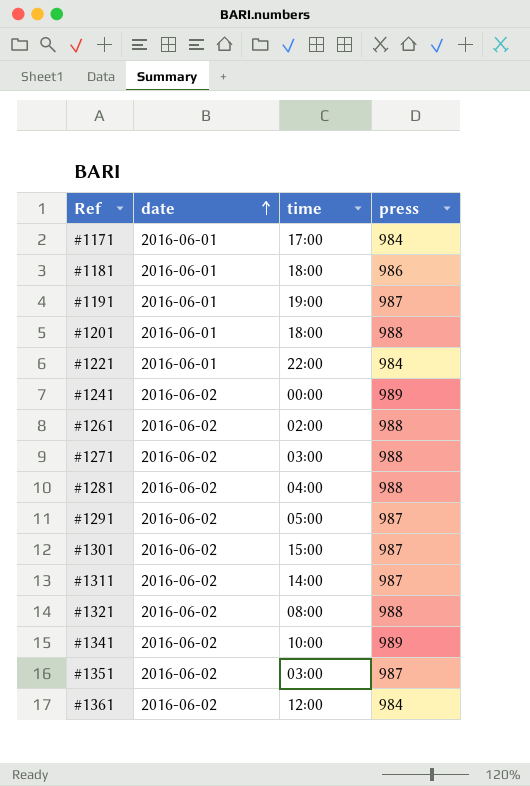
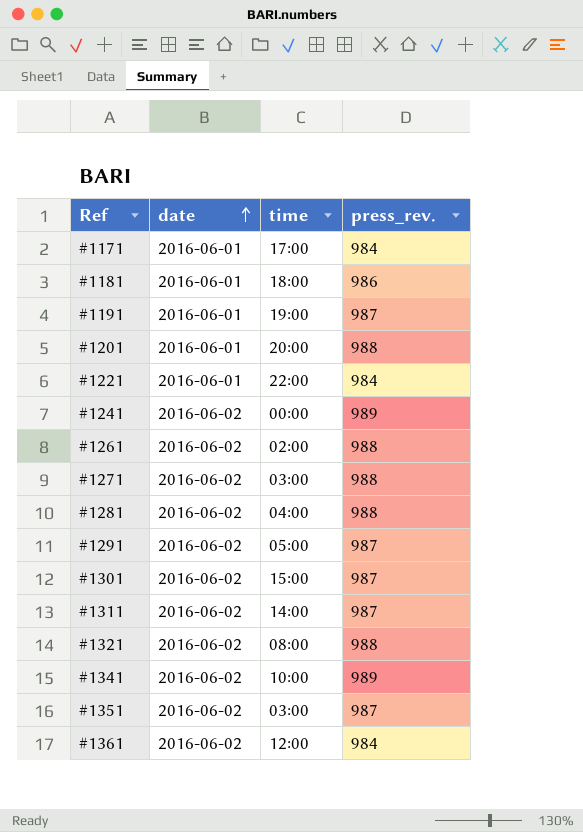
column name: press -> press_rev.
#1201 | time: 18:00 -> 20:00

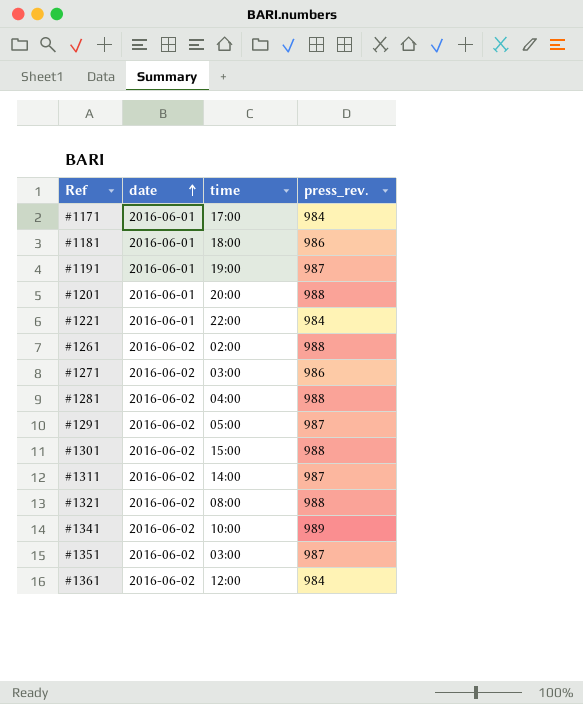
row #1241: 2016-06-02 | 00:00 | 989 -> none
#1271 | press_rev.: 988 -> 986
#1301 | press_rev.: 987 -> 988

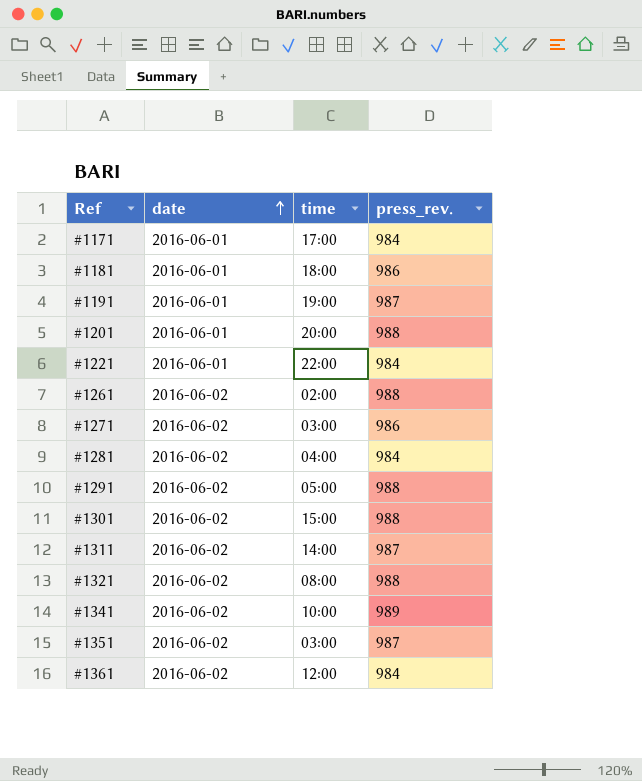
#1281 | press_rev.: 988 -> 984
#1291 | press_rev.: 987 -> 988

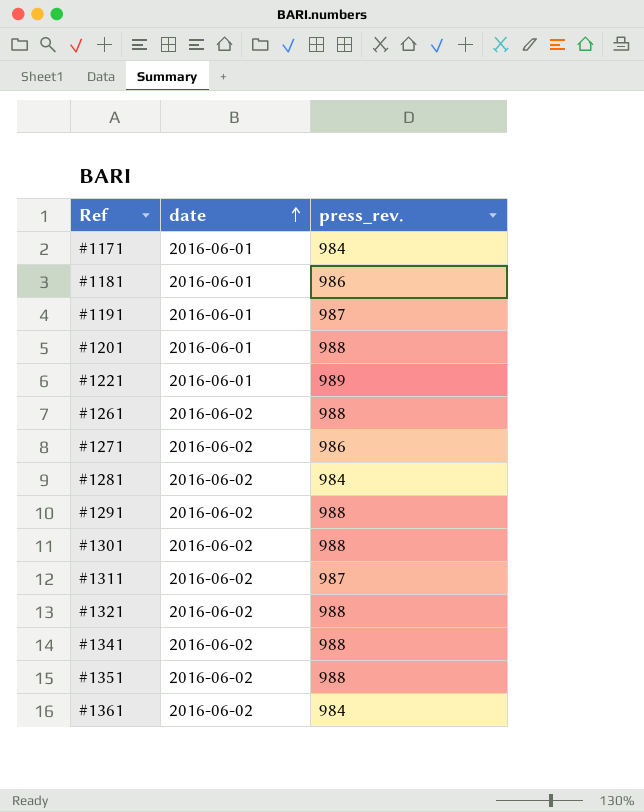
column time | position: 3 -> none
#1221 | press_rev.: 984 -> 989
#1341 | press_rev.: 989 -> 988
#1351 | press_rev.: 987 -> 988

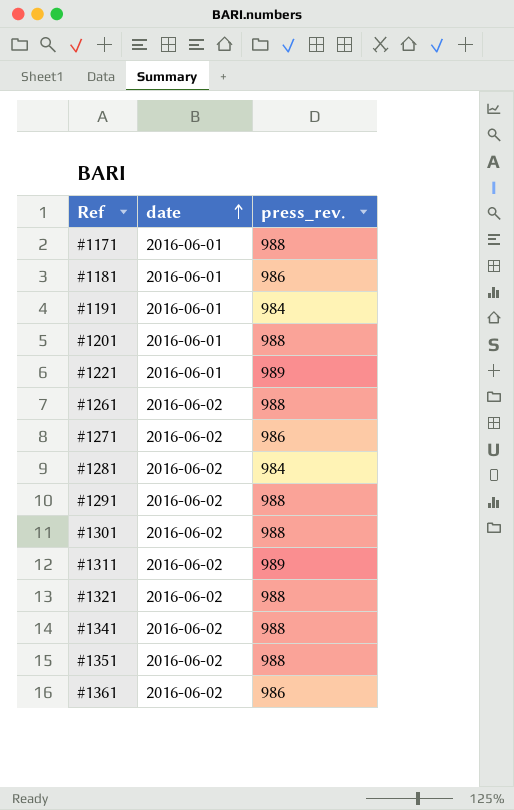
#1171 | press_rev.: 984 -> 988
#1191 | press_rev.: 987 -> 984
#1311 | press_rev.: 987 -> 989
#1361 | press_rev.: 984 -> 986

